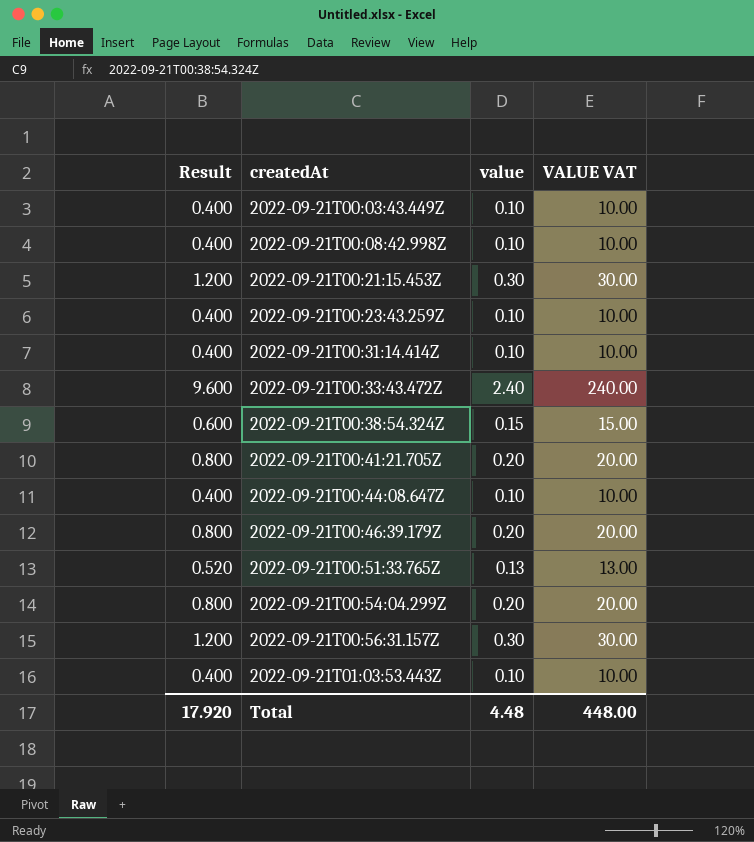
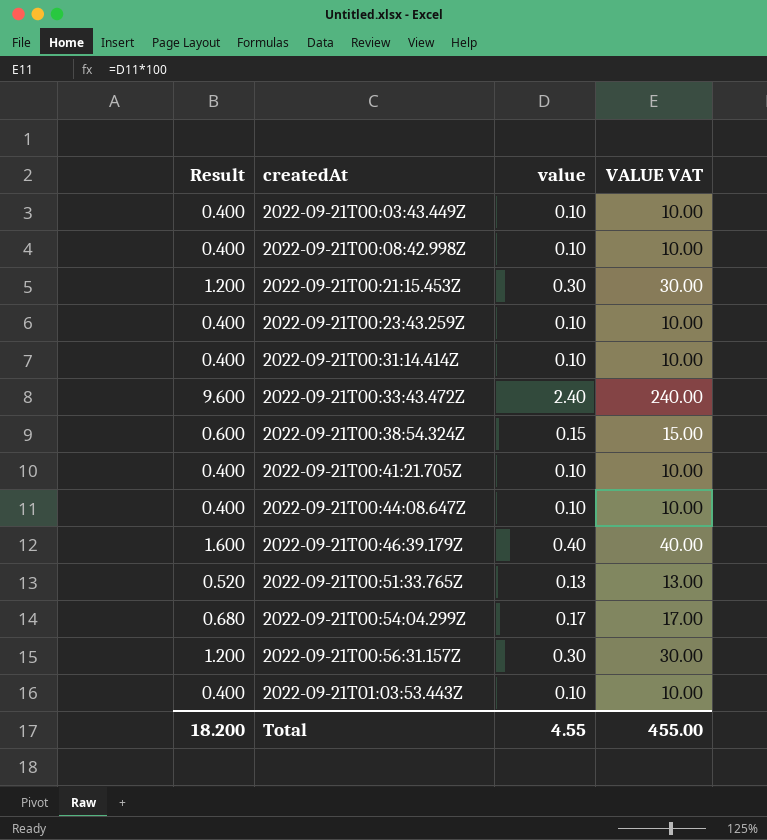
2022-09-21T00:41:21.705Z | Result: 0.800 -> 0.400
2022-09-21T00:41:21.705Z | value: 0.20 -> 0.10
2022-09-21T00:41:21.705Z | VALUE VAT: 20.00 -> 10.00
2022-09-21T00:46:39.179Z | Result: 0.800 -> 1.600
2022-09-21T00:46:39.179Z | value: 0.20 -> 0.40
2022-09-21T00:46:39.179Z | VALUE VAT: 20.00 -> 40.00
2022-09-21T00:54:04.299Z | Result: 0.800 -> 0.680
2022-09-21T00:54:04.299Z | value: 0.20 -> 0.17
2022-09-21T00:54:04.299Z | VALUE VAT: 20.00 -> 17.00
Total | Result: 17.920 -> 18.200
Total | value: 4.48 -> 4.55
Total | VALUE VAT: 448.00 -> 455.00

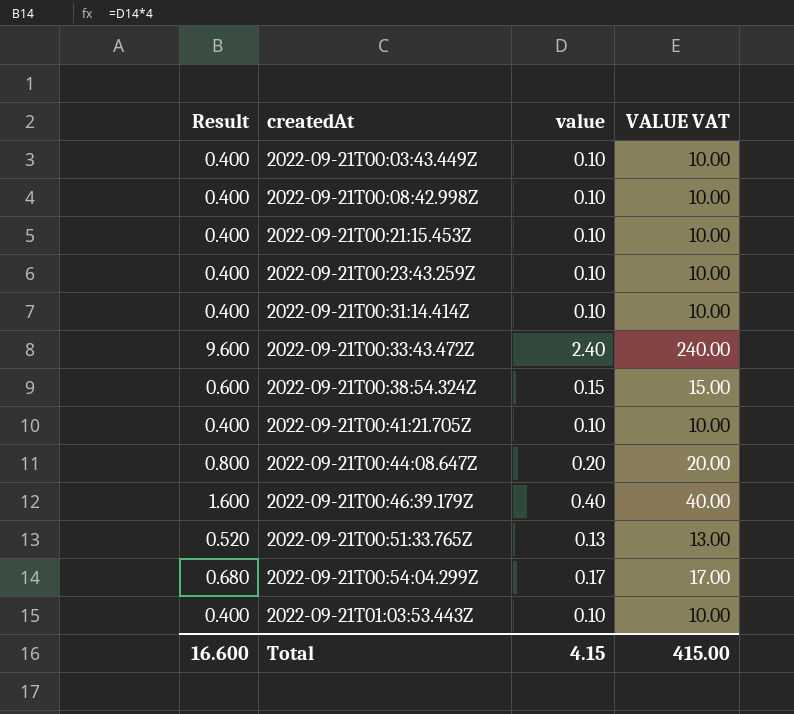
row 2022-09-21T00:56:31.157Z: 1.200 | 0.30 | 30.00 -> none
2022-09-21T00:21:15.453Z | Result: 1.200 -> 0.400
2022-09-21T00:21:15.453Z | value: 0.30 -> 0.10
2022-09-21T00:21:15.453Z | VALUE VAT: 30.00 -> 10.00
2022-09-21T00:44:08.647Z | Result: 0.400 -> 0.800
2022-09-21T00:44:08.647Z | value: 0.10 -> 0.20
2022-09-21T00:44:08.647Z | VALUE VAT: 10.00 -> 20.00
Total | Result: 18.200 -> 16.600
Total | value: 4.55 -> 4.15
Total | VALUE VAT: 455.00 -> 415.00

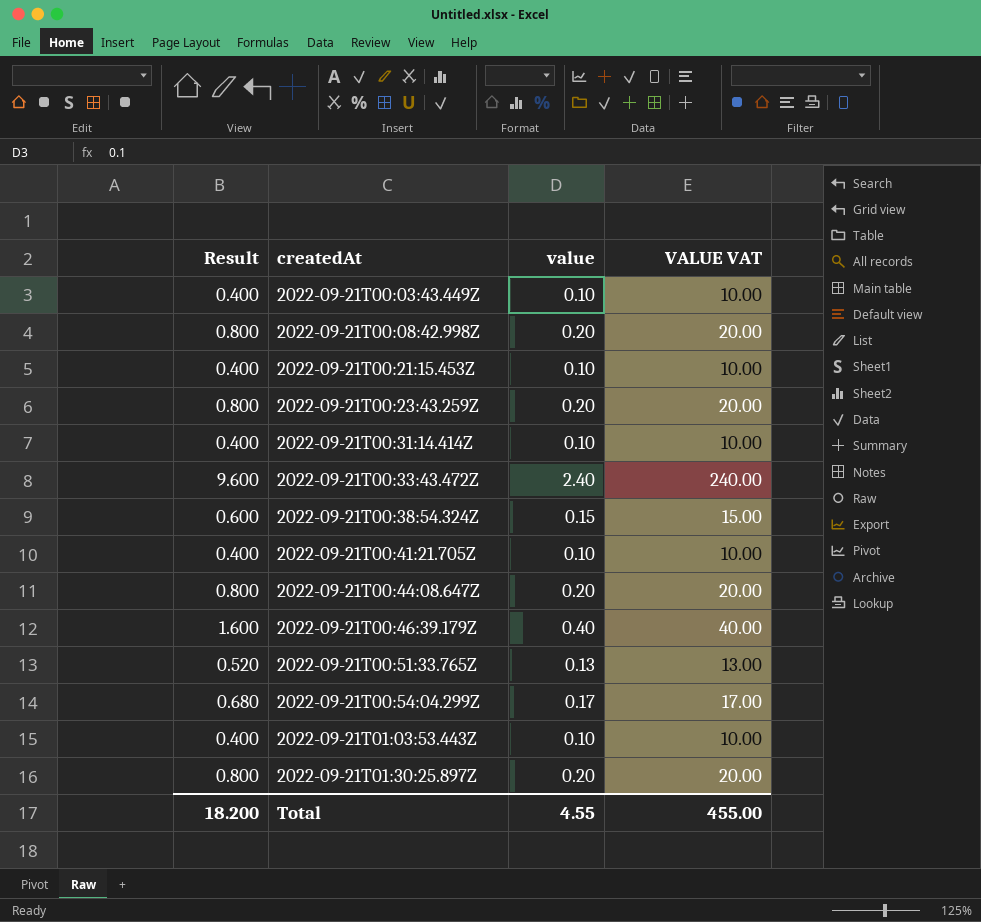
2022-09-21T00:08:42.998Z | Result: 0.400 -> 0.800
2022-09-21T00:08:42.998Z | value: 0.10 -> 0.20
2022-09-21T00:08:42.998Z | VALUE VAT: 10.00 -> 20.00
2022-09-21T00:23:43.259Z | Result: 0.400 -> 0.800
2022-09-21T00:23:43.259Z | value: 0.10 -> 0.20
2022-09-21T00:23:43.259Z | VALUE VAT: 10.00 -> 20.00
row 2022-09-21T01:30:25.897Z: none -> 0.800 | 0.20 | 20.00
Total | Result: 16.600 -> 18.200
Total | value: 4.15 -> 4.55
Total | VALUE VAT: 415.00 -> 455.00

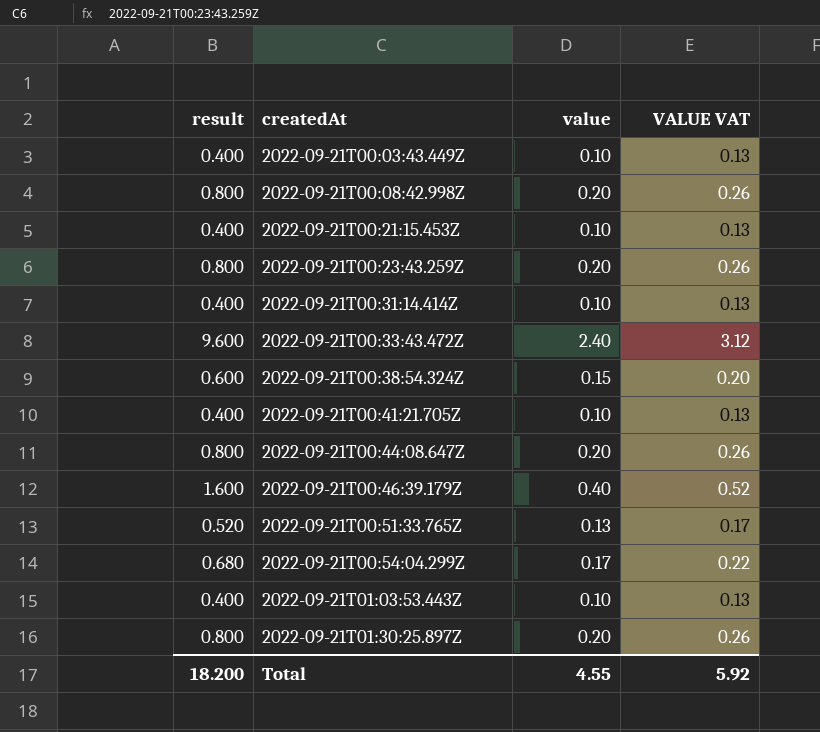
column name: Result -> result
column VALUE VAT | formula: [value] * 100 -> [value] * 1.3
Total | VALUE VAT: 455.00 -> 5.92

